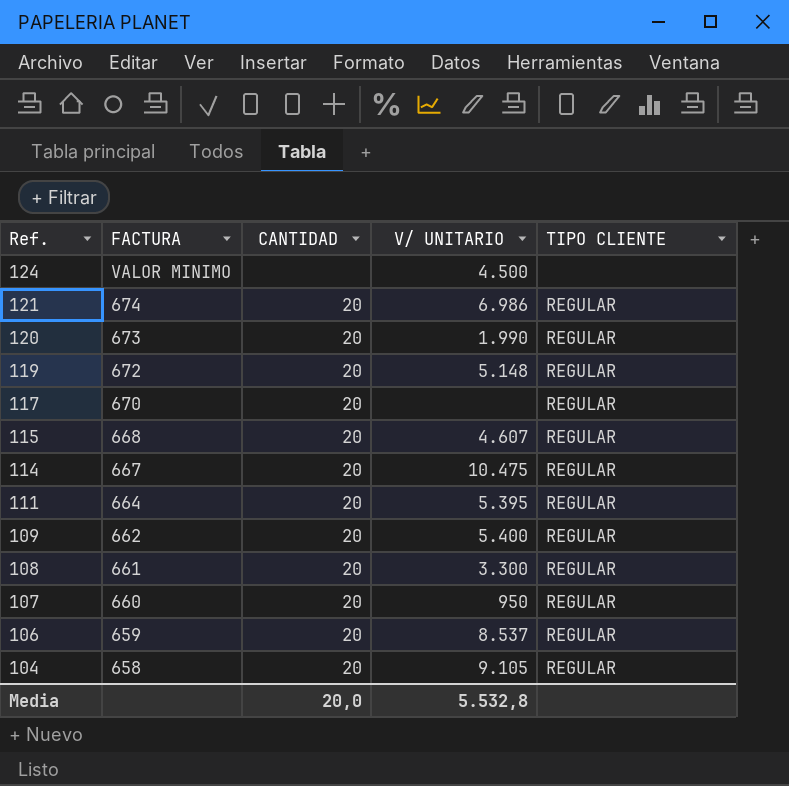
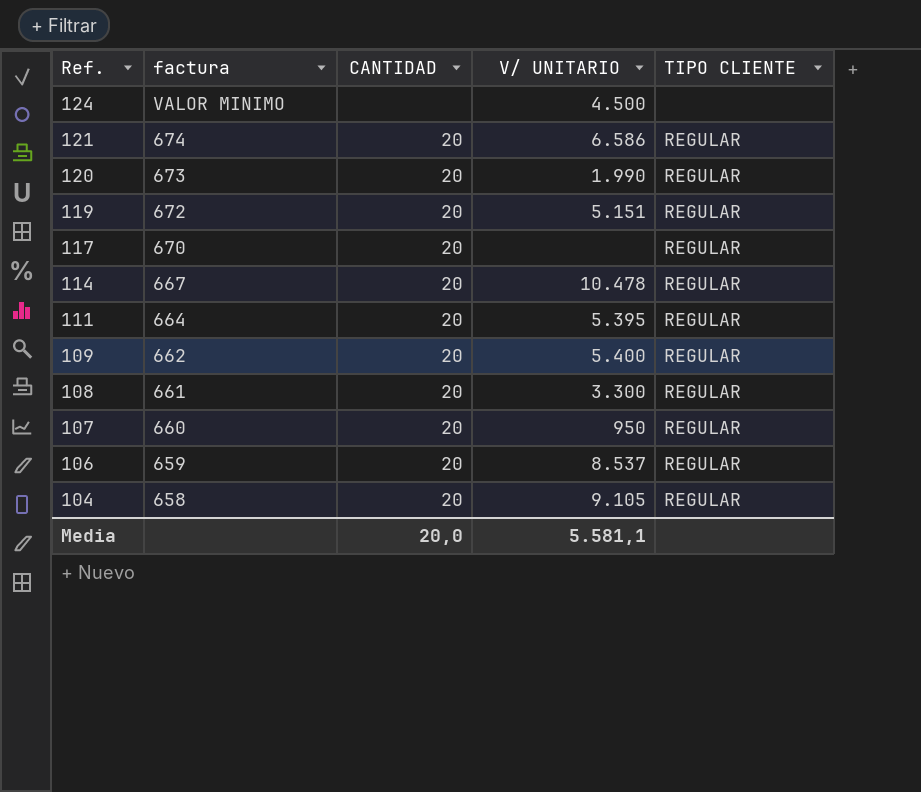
column name: FACTURA -> factura
row 115: 668 | 20 | 4.607 | REGULAR -> none
121 | V/ UNITARIO: 6.986 -> 6.586
119 | V/ UNITARIO: 5.148 -> 5.151
114 | V/ UNITARIO: 10.475 -> 10.478
Media | V/ UNITARIO: 5.532,8 -> 5.581,1

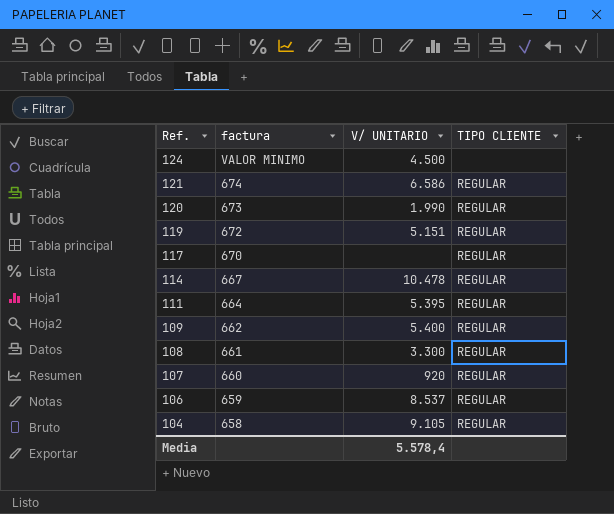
column CANTIDAD | position: 3 -> none
107 | V/ UNITARIO: 950 -> 920
Media | V/ UNITARIO: 5.581,1 -> 5.578,4

